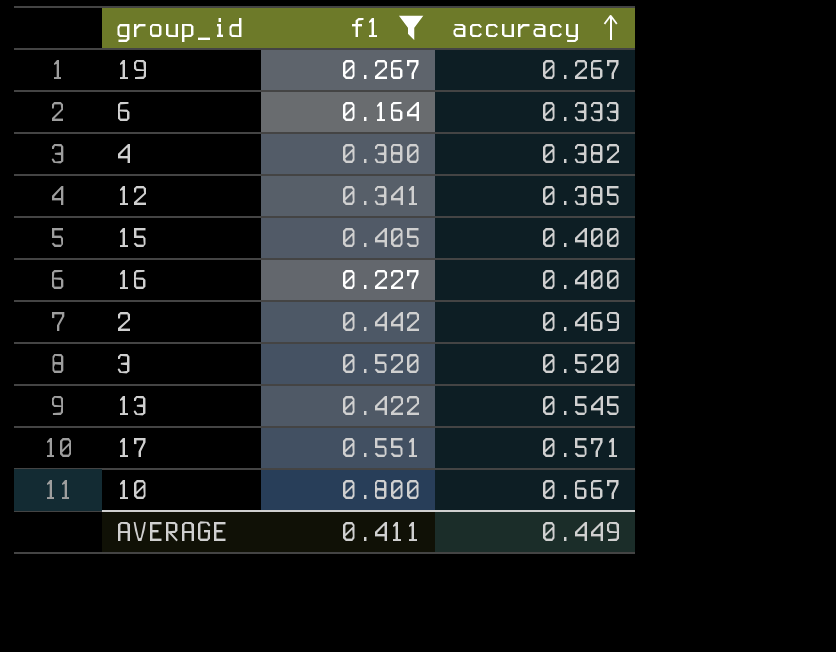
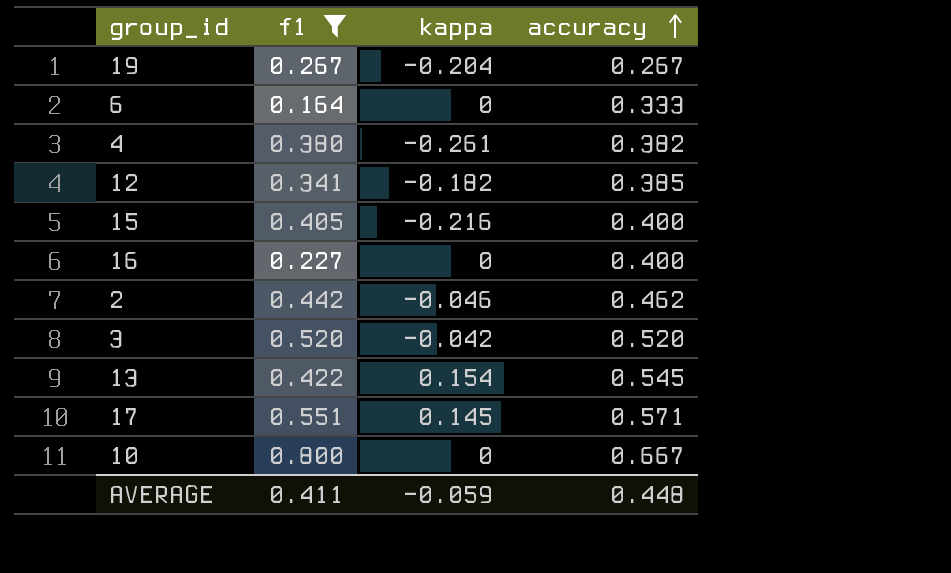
column kappa | position: none -> 3
2 | accuracy: 0.469 -> 0.462
AVERAGE | accuracy: 0.449 -> 0.448

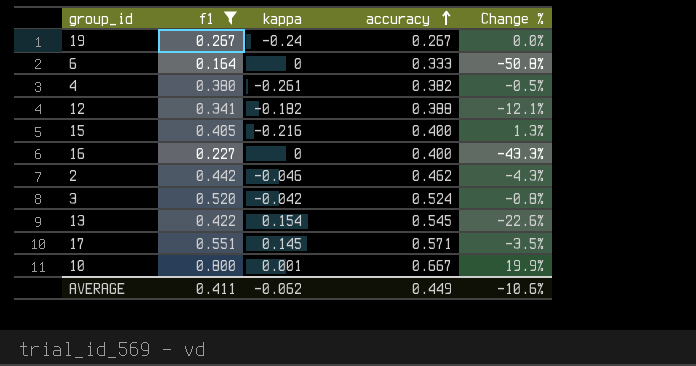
column Change % | formula: none -> ([f1] - [accuracy]) / [accuracy]
19 | kappa: -0.204 -> -0.24
12 | accuracy: 0.385 -> 0.388
3 | accuracy: 0.520 -> 0.524
10 | kappa: 0 -> 0.001
AVERAGE | kappa: -0.059 -> -0.062
AVERAGE | accuracy: 0.448 -> 0.449

